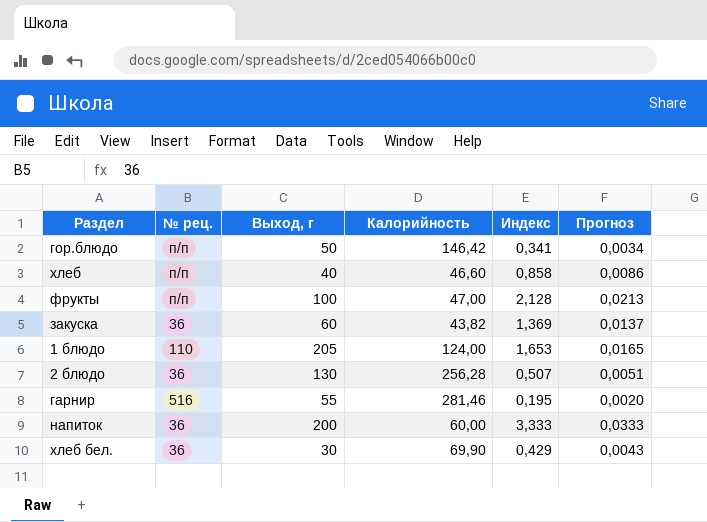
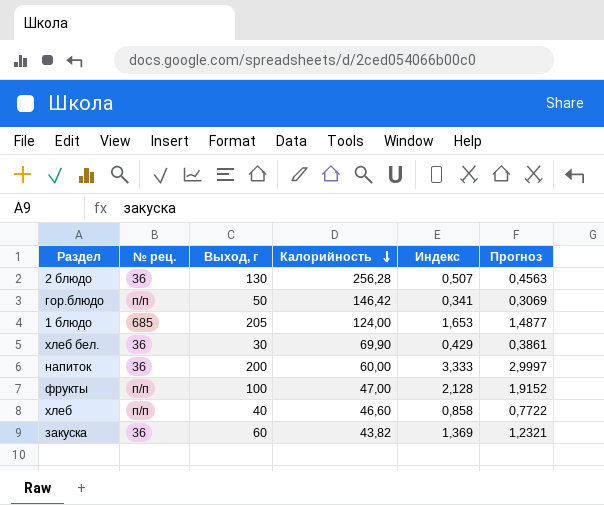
row order: none -> Калорийность descending
column Прогноз | formula: [Индекс] * 0,01 -> [Индекс] * 0,9
row гарнир: 516 | 55 | 281,46 | 0,195 | 0,0020 -> none
1 блюдо | № рец.: 110 -> 685

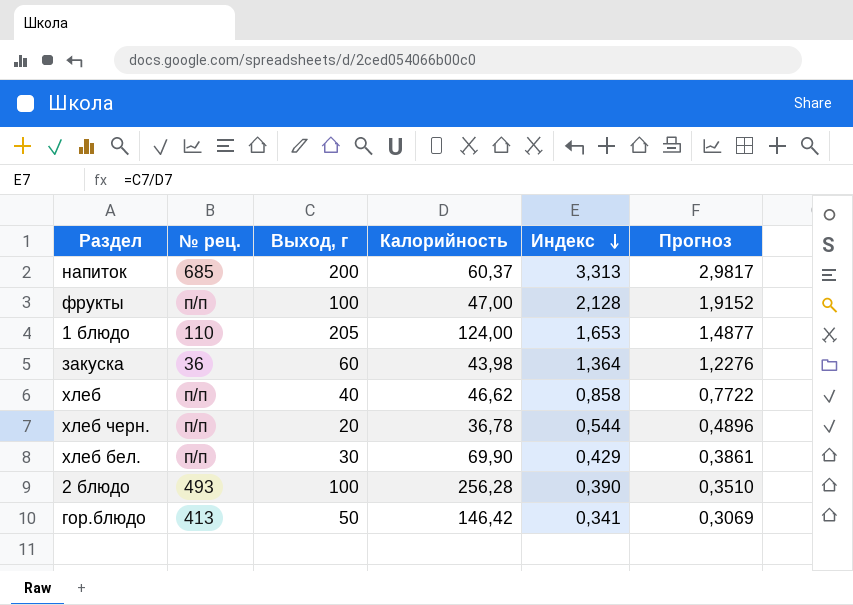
row order: Калорийность descending -> Индекс descending
напиток | № рец.: 36 -> 685
напиток | Калорийность: 60,00 -> 60,37
напиток | Индекс: 3,333 -> 3,313
напиток | Прогноз: 2,9997 -> 2,9817
1 блюдо | № рец.: 685 -> 110
закуска | Калорийность: 43,82 -> 43,98
закуска | Индекс: 1,369 -> 1,364
закуска | Прогноз: 1,2321 -> 1,2276
хлеб | Калорийность: 46,60 -> 46,62
row хлеб черн.: none -> п/п | 20 | 36,78 | 0,544 | 0,4896
хлеб бел. | № рец.: 36 -> п/п
2 блюдо | № рец.: 36 -> 493
2 блюдо | Выход, г: 130 -> 100
2 блюдо | Индекс: 0,507 -> 0,390
2 блюдо | Прогноз: 0,4563 -> 0,3510
гор.блюдо | № рец.: п/п -> 413

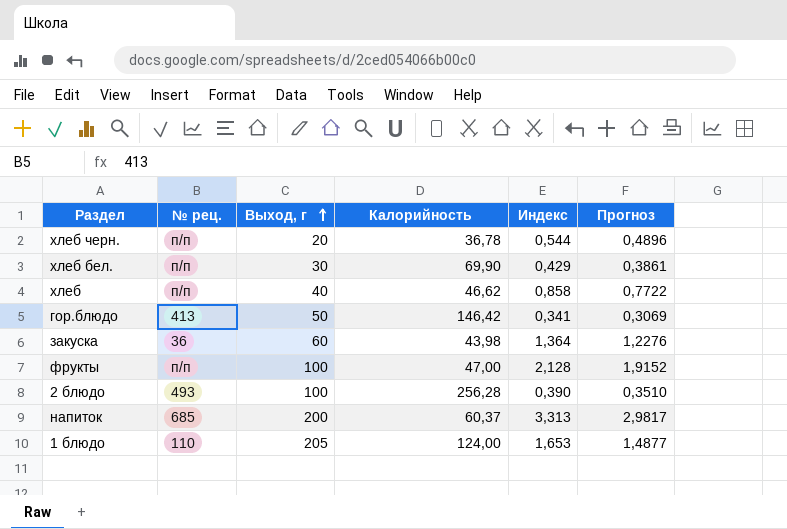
row order: Индекс descending -> Выход, г ascending

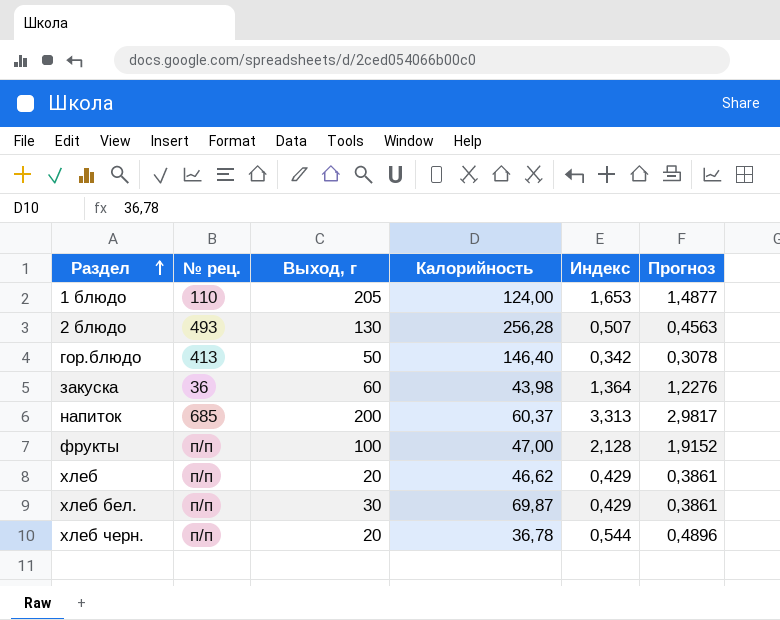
row order: Выход, г ascending -> Раздел ascending
2 блюдо | Выход, г: 100 -> 130
2 блюдо | Индекс: 0,390 -> 0,507
2 блюдо | Прогноз: 0,3510 -> 0,4563
гор.блюдо | Калорийность: 146,42 -> 146,40
гор.блюдо | Индекс: 0,341 -> 0,342
гор.блюдо | Прогноз: 0,3069 -> 0,3078
хлеб | Выход, г: 40 -> 20
хлеб | Индекс: 0,858 -> 0,429
хлеб | Прогноз: 0,7722 -> 0,3861
хлеб бел. | Калорийность: 69,90 -> 69,87

